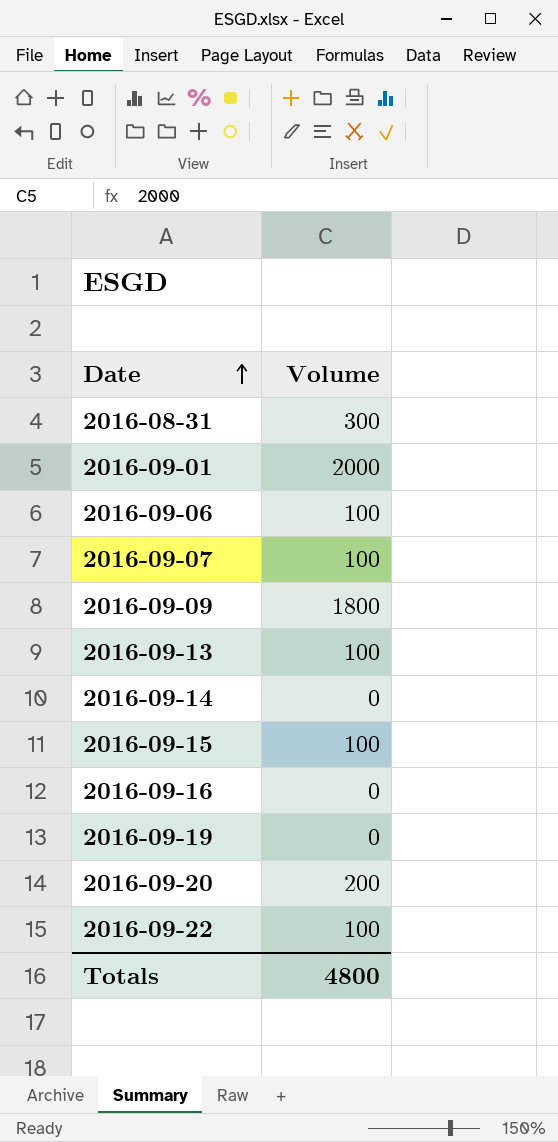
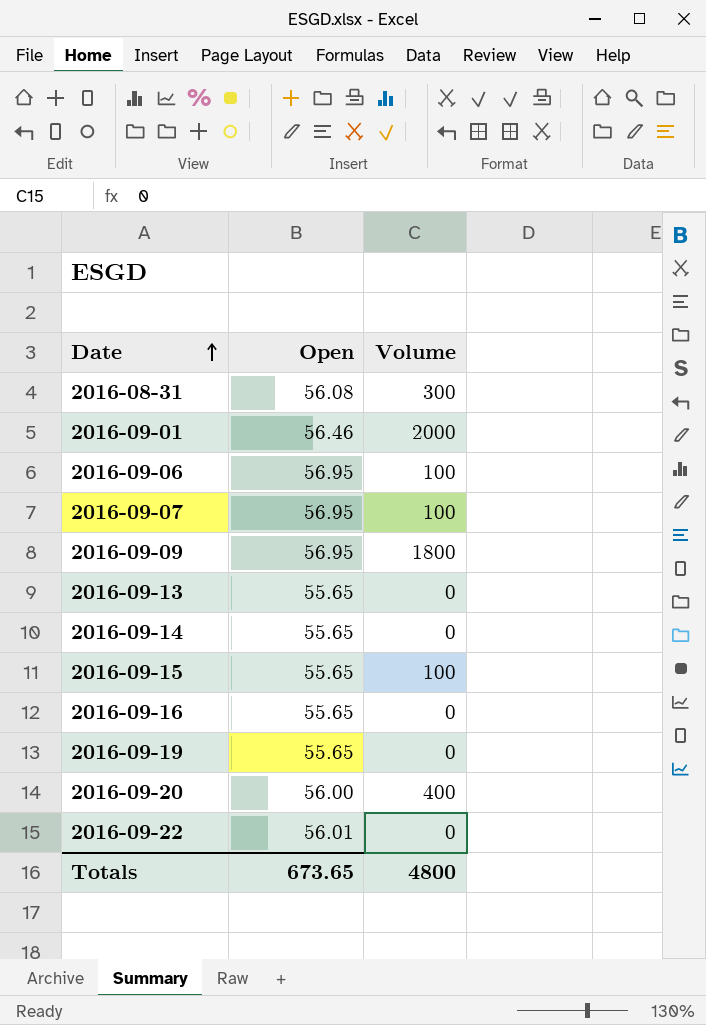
column Open | position: none -> 2
2016-09-13 | Volume: 100 -> 0
2016-09-20 | Volume: 200 -> 400
2016-09-22 | Volume: 100 -> 0

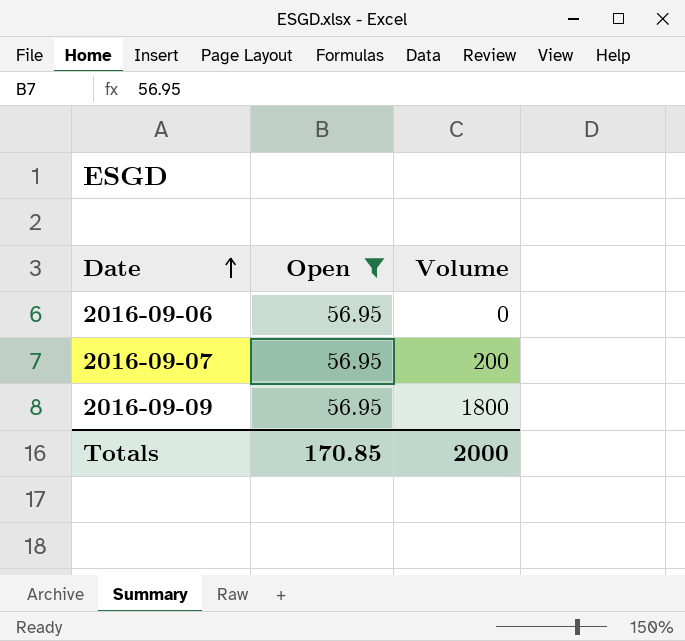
filter: none -> Open = 56.95
2016-09-06 | Volume: 100 -> 0
2016-09-07 | Volume: 100 -> 200
Totals | Open: 673.65 -> 170.85
Totals | Volume: 4800 -> 2000

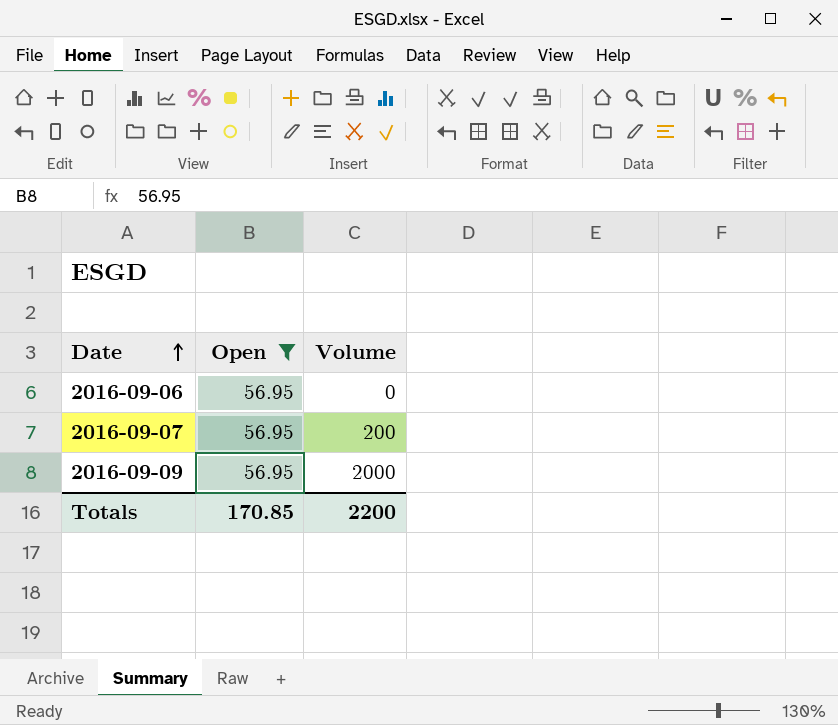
2016-09-09 | Volume: 1800 -> 2000
Totals | Volume: 2000 -> 2200

